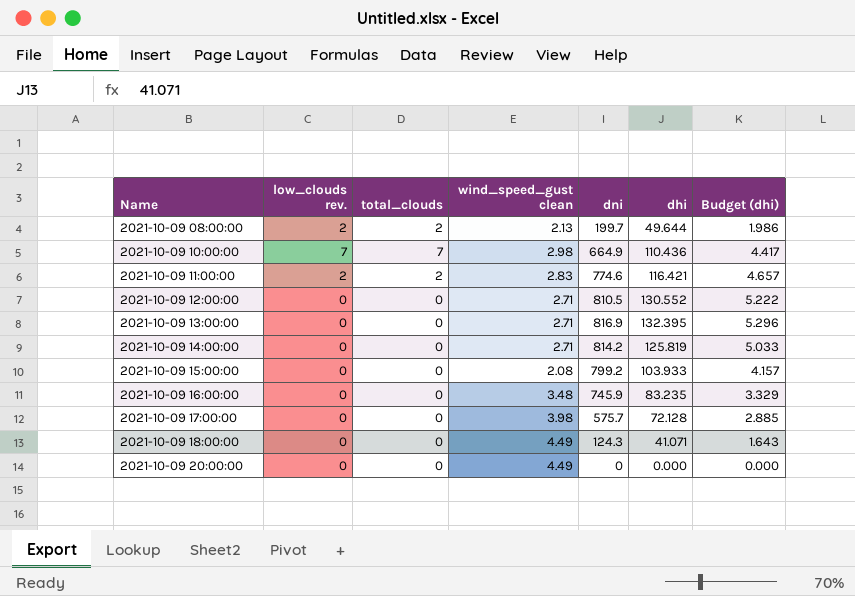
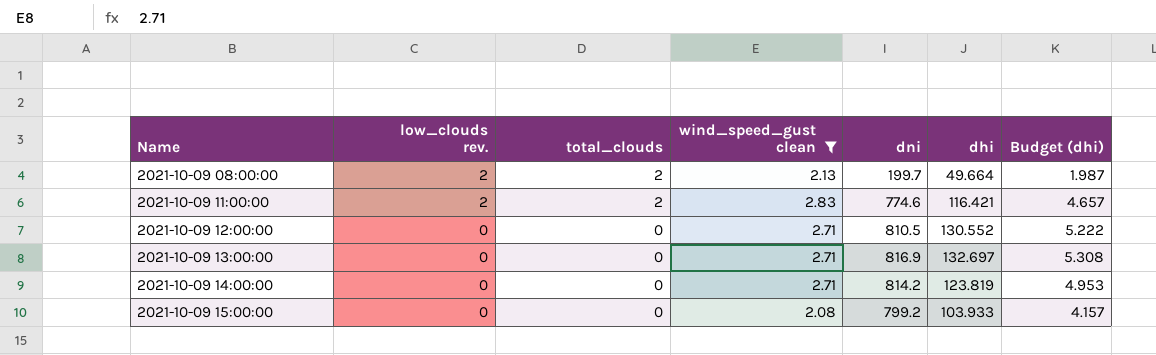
filter: none -> wind_speed_gust clean <= 2.83
2021-10-09 08:00:00 | dhi: 49.644 -> 49.664
2021-10-09 08:00:00 | Budget (dhi): 1.986 -> 1.987
2021-10-09 13:00:00 | dhi: 132.395 -> 132.697
2021-10-09 13:00:00 | Budget (dhi): 5.296 -> 5.308
2021-10-09 14:00:00 | dhi: 125.819 -> 123.819
2021-10-09 14:00:00 | Budget (dhi): 5.033 -> 4.953

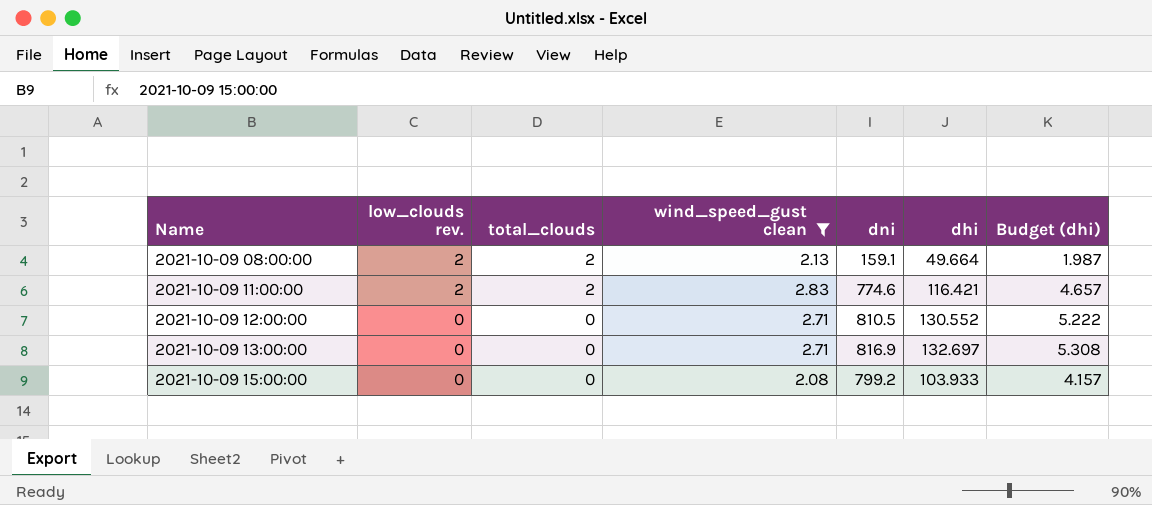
row 2021-10-09 14:00:00: 0 | 0 | 2.71 | 814.2 | 123.819 | 4.953 -> none
2021-10-09 08:00:00 | dni: 199.7 -> 159.1

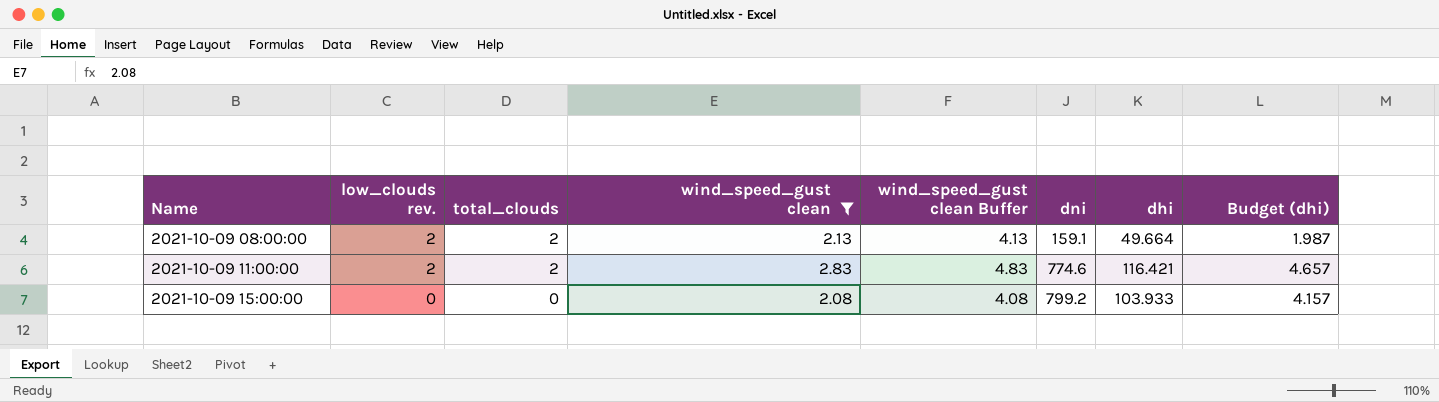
column wind_speed_gust clean Buffer | formula: none -> [wind_speed_gust clean] + 2
row 2021-10-09 12:00:00: 0 | 0 | 2.71 | 810.5 | 130.552 | 5.222 -> none
row 2021-10-09 13:00:00: 0 | 0 | 2.71 | 816.9 | 132.697 | 5.308 -> none

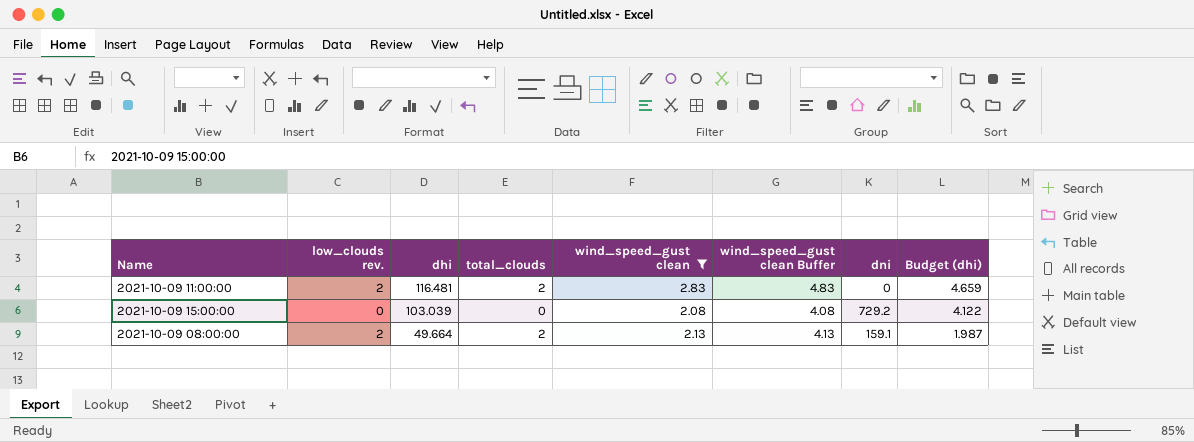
row order: Name ascending -> dhi descending
column dhi | position: 7 -> 3
2021-10-09 11:00:00 | dhi: 116.421 -> 116.481
2021-10-09 11:00:00 | dni: 774.6 -> 0
2021-10-09 11:00:00 | Budget (dhi): 4.657 -> 4.659
2021-10-09 15:00:00 | dhi: 103.933 -> 103.039
2021-10-09 15:00:00 | dni: 799.2 -> 729.2
2021-10-09 15:00:00 | Budget (dhi): 4.157 -> 4.122

